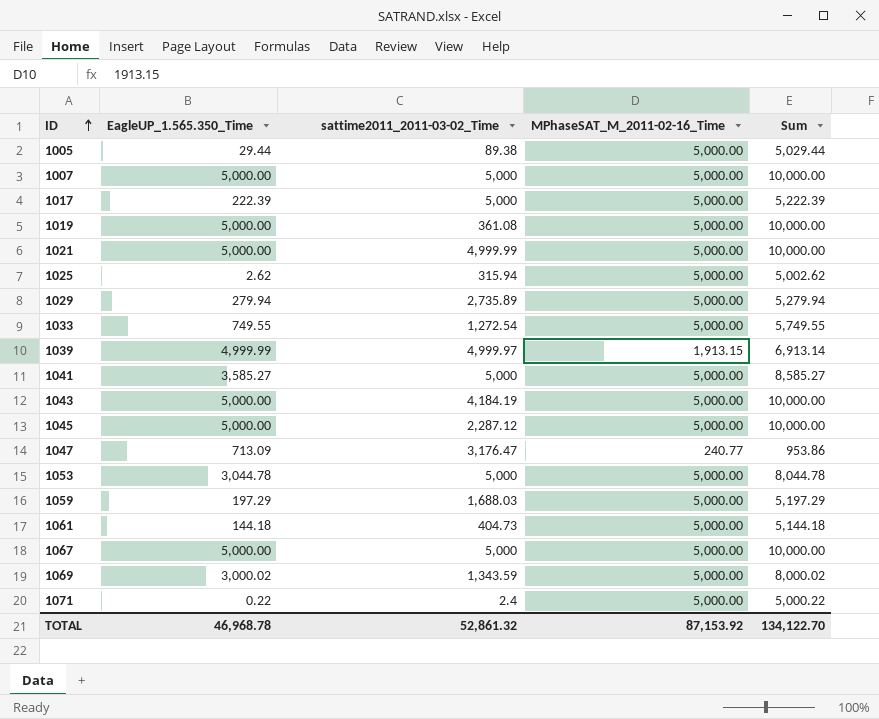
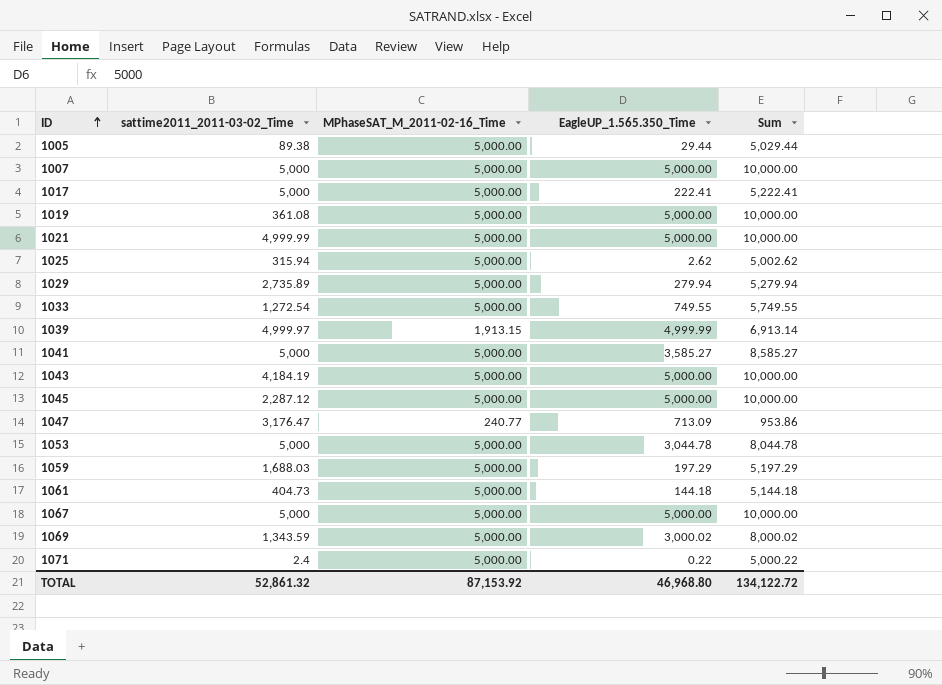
column EagleUP_1.565.350_Time | position: 2 -> 4
1017 | EagleUP_1.565.350_Time: 222.39 -> 222.41
1017 | Sum: 5,222.39 -> 5,222.41
TOTAL | EagleUP_1.565.350_Time: 46,968.78 -> 46,968.80
TOTAL | Sum: 134,122.70 -> 134,122.72

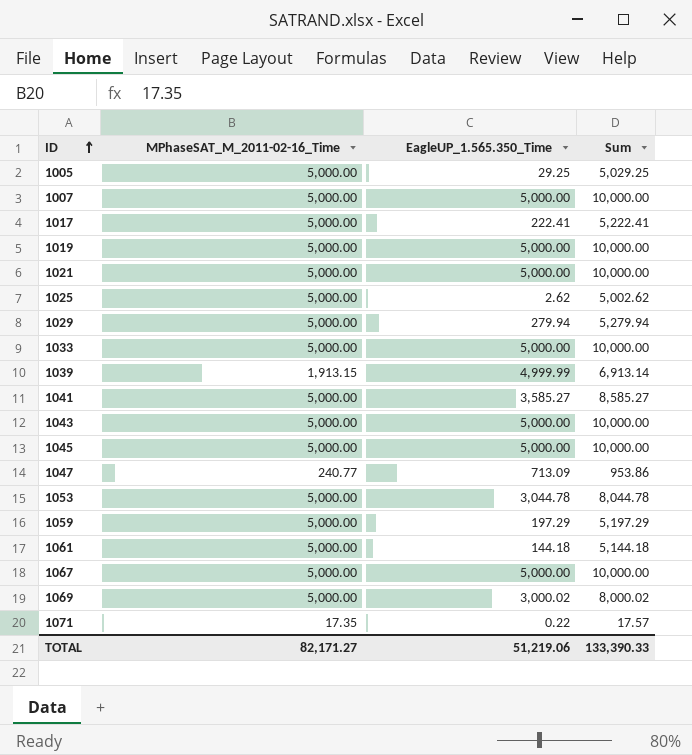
column sattime2011_2011-03-02_Time | position: 2 -> none
1005 | EagleUP_1.565.350_Time: 29.44 -> 29.25
1005 | Sum: 5,029.44 -> 5,029.25
1033 | EagleUP_1.565.350_Time: 749.55 -> 5,000.00
1033 | Sum: 5,749.55 -> 10,000.00
1071 | MPhaseSAT_M_2011-02-16_Time: 5,000.00 -> 17.35
1071 | Sum: 5,000.22 -> 17.57
TOTAL | MPhaseSAT_M_2011-02-16_Time: 87,153.92 -> 82,171.27
TOTAL | EagleUP_1.565.350_Time: 46,968.80 -> 51,219.06
TOTAL | Sum: 134,122.72 -> 133,390.33

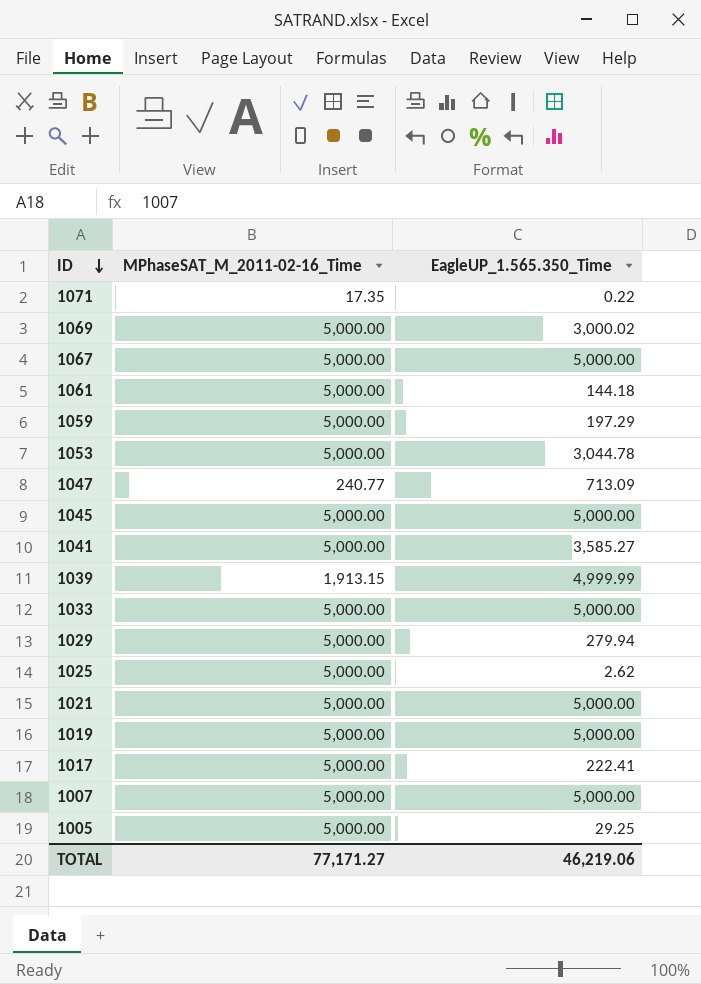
row order: ID ascending -> ID descending
column Sum | formula: [MPhaseSAT_M_2011-02-16_Time] + [EagleUP_1.565.350_Time] -> none
row 1043: 5,000.00 | 5,000.00 | 10,000.00 -> none
TOTAL | MPhaseSAT_M_2011-02-16_Time: 82,171.27 -> 77,171.27
TOTAL | EagleUP_1.565.350_Time: 51,219.06 -> 46,219.06

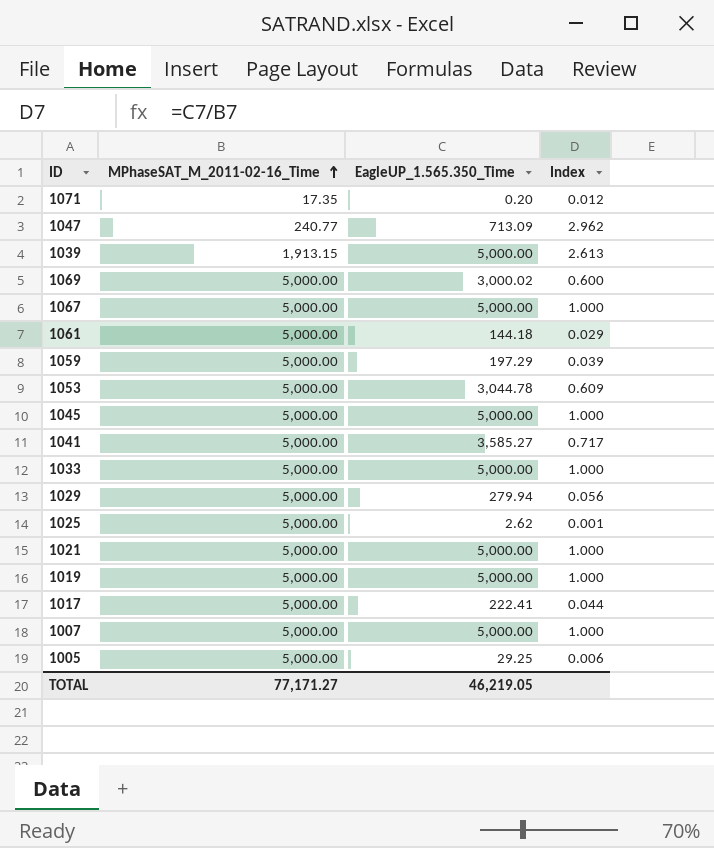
row order: ID descending -> MPhaseSAT_M_2011-02-16_Time ascending
column Index | formula: none -> [EagleUP_1.565.350_Time] / [MPhaseSAT_M_2011-02-16_Time]
1071 | EagleUP_1.565.350_Time: 0.22 -> 0.20
1039 | EagleUP_1.565.350_Time: 4,999.99 -> 5,000.00
TOTAL | EagleUP_1.565.350_Time: 46,219.06 -> 46,219.05

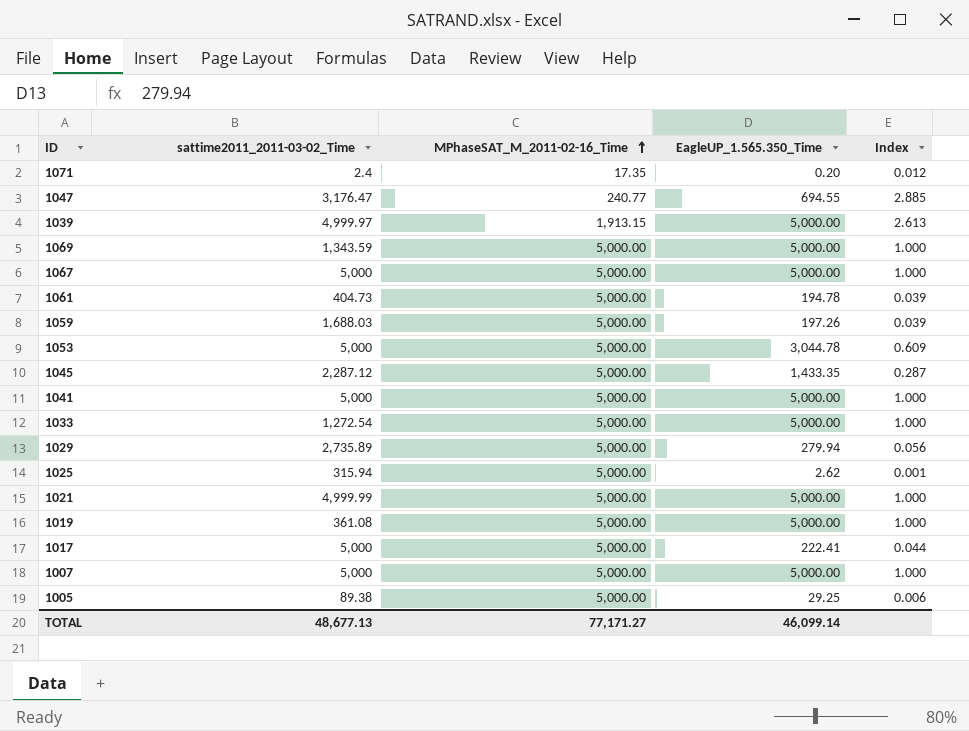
column sattime2011_2011-03-02_Time | position: none -> 2
1047 | EagleUP_1.565.350_Time: 713.09 -> 694.55
1047 | Index: 2.962 -> 2.885
1069 | EagleUP_1.565.350_Time: 3,000.02 -> 5,000.00
1069 | Index: 0.600 -> 1.000
1061 | EagleUP_1.565.350_Time: 144.18 -> 194.78
1061 | Index: 0.029 -> 0.039
1059 | EagleUP_1.565.350_Time: 197.29 -> 197.26
1045 | EagleUP_1.565.350_Time: 5,000.00 -> 1,433.35
1045 | Index: 1.000 -> 0.287
1041 | EagleUP_1.565.350_Time: 3,585.27 -> 5,000.00
1041 | Index: 0.717 -> 1.000
TOTAL | EagleUP_1.565.350_Time: 46,219.05 -> 46,099.14

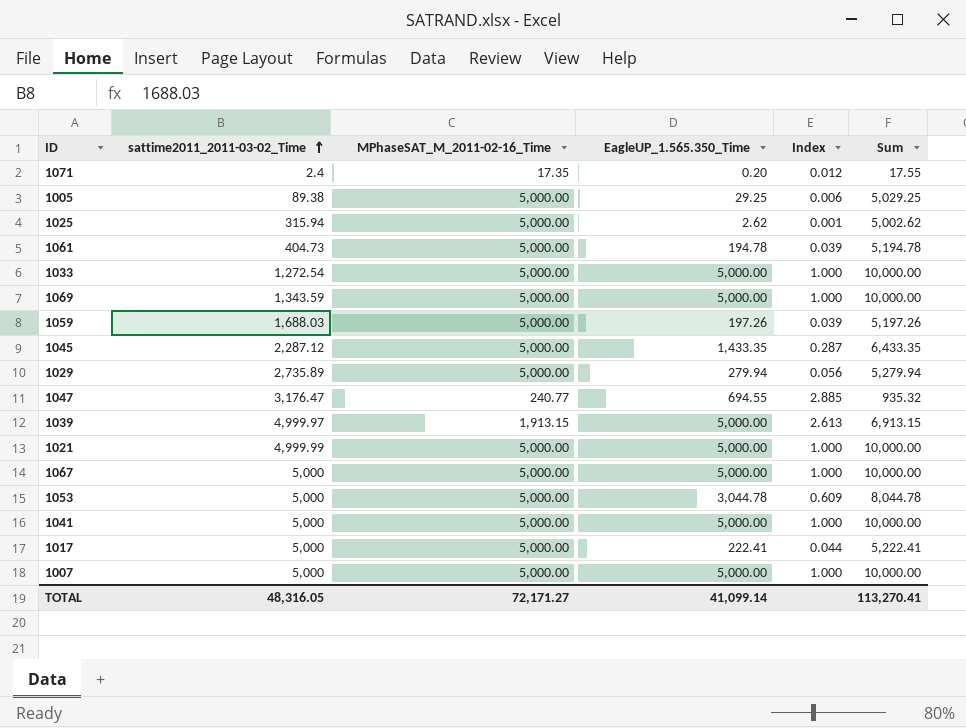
row order: MPhaseSAT_M_2011-02-16_Time ascending -> sattime2011_2011-03-02_Time ascending
column Sum | formula: none -> [MPhaseSAT_M_2011-02-16_Time] + [EagleUP_1.565.350_Time]
row 1019: 361.08 | 5,000.00 | 5,000.00 | 1.000 -> none
TOTAL | sattime2011_2011-03-02_Time: 48,677.13 -> 48,316.05
TOTAL | MPhaseSAT_M_2011-02-16_Time: 77,171.27 -> 72,171.27
TOTAL | EagleUP_1.565.350_Time: 46,099.14 -> 41,099.14

